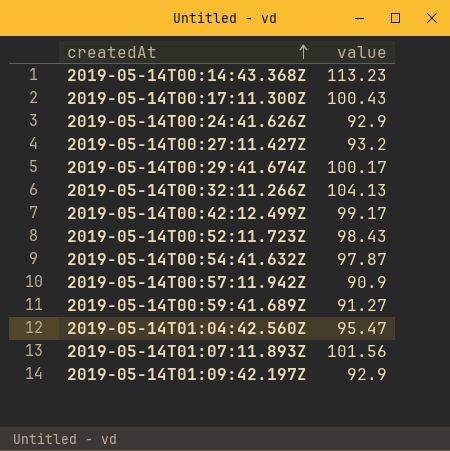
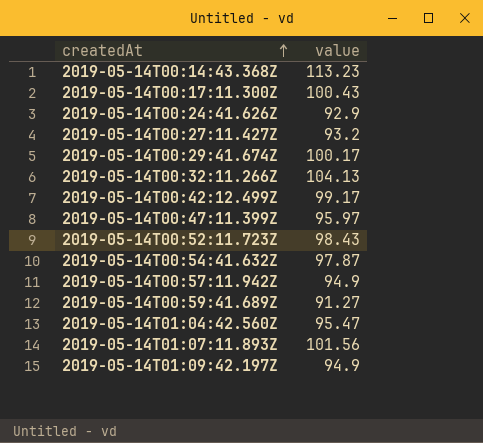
row 2019-05-14T00:47:11.399Z: none -> 95.97
2019-05-14T00:57:11.942Z | value: 90.9 -> 94.9
2019-05-14T01:09:42.197Z | value: 92.9 -> 94.9

